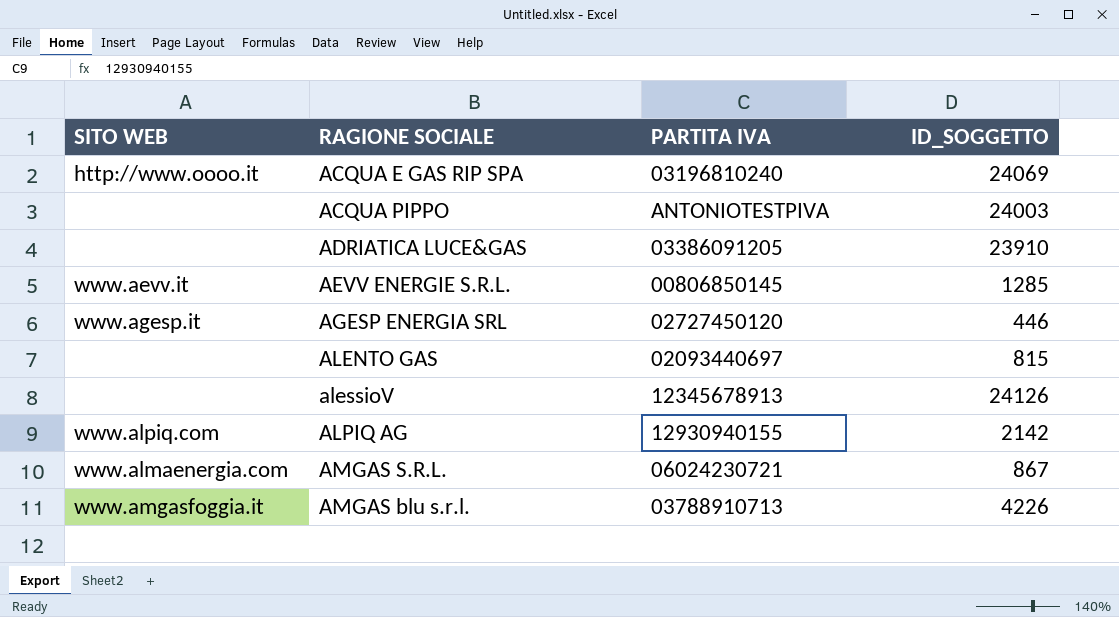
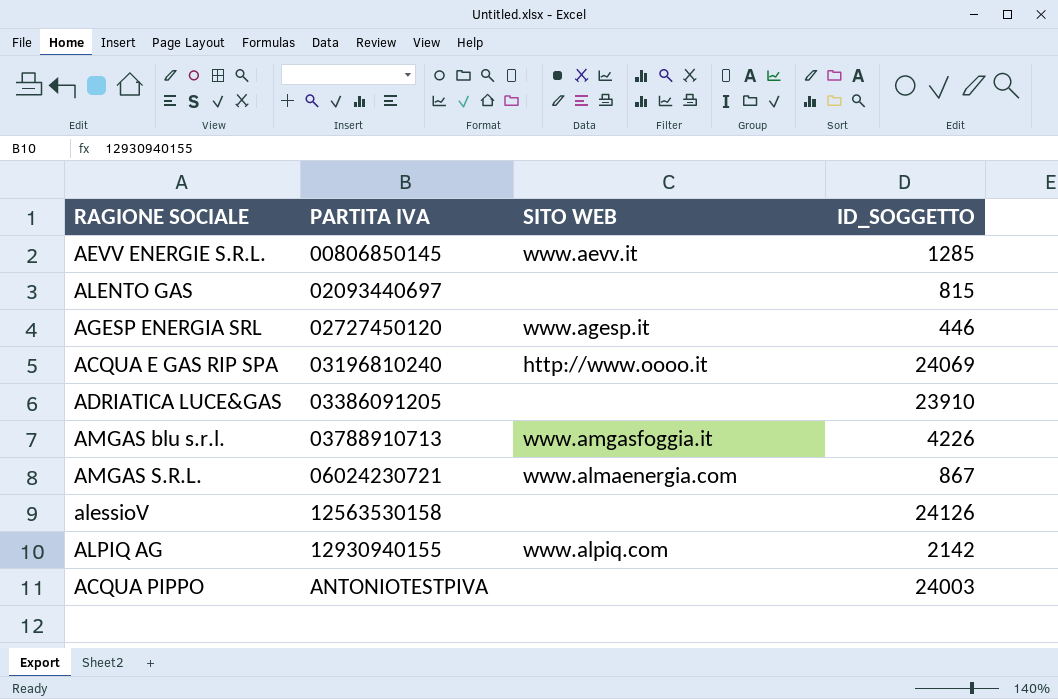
row order: none -> PARTITA IVA ascending
column SITO WEB | position: 1 -> 3
alessioV | PARTITA IVA: 12345678913 -> 12563530158

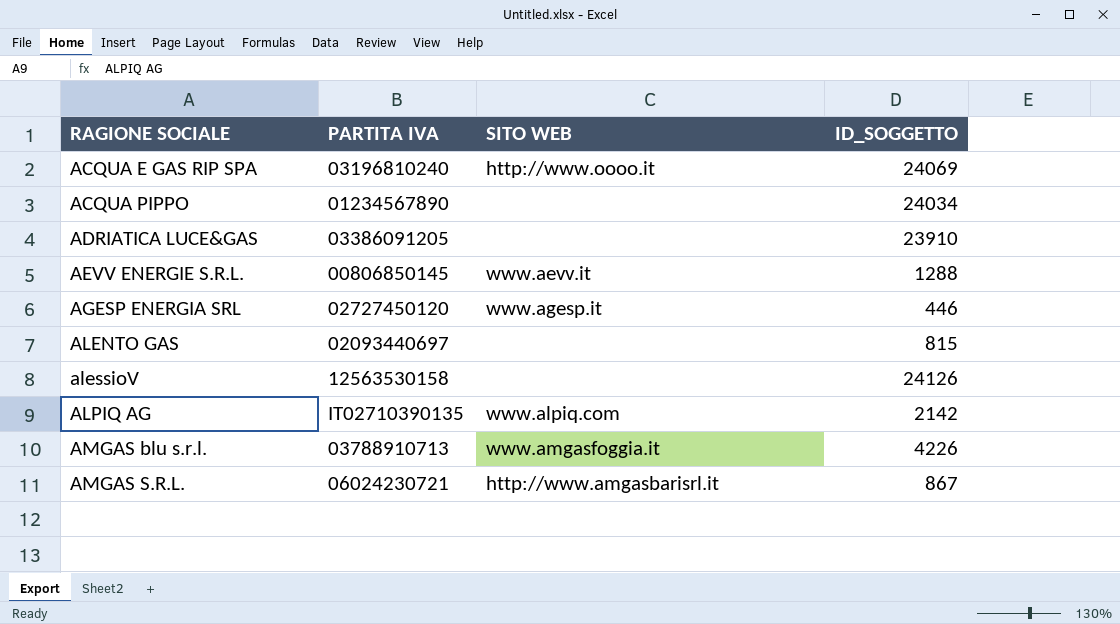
row order: PARTITA IVA ascending -> RAGIONE SOCIALE ascending
ACQUA PIPPO | PARTITA IVA: ANTONIOTESTPIVA -> 01234567890
ACQUA PIPPO | ID_SOGGETTO: 24003 -> 24034
AEVV ENERGIE S.R.L. | ID_SOGGETTO: 1285 -> 1288
ALPIQ AG | PARTITA IVA: 12930940155 -> IT02710390135
AMGAS S.R.L. | SITO WEB: www.almaenergia.com -> http://www.amgasbarisrl.it

